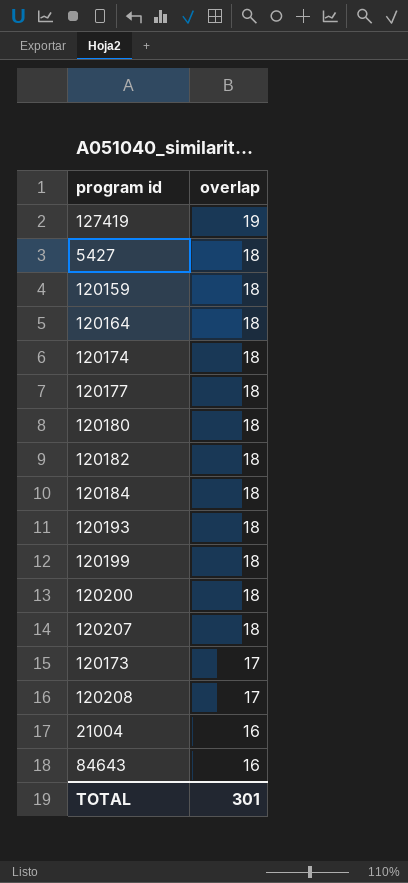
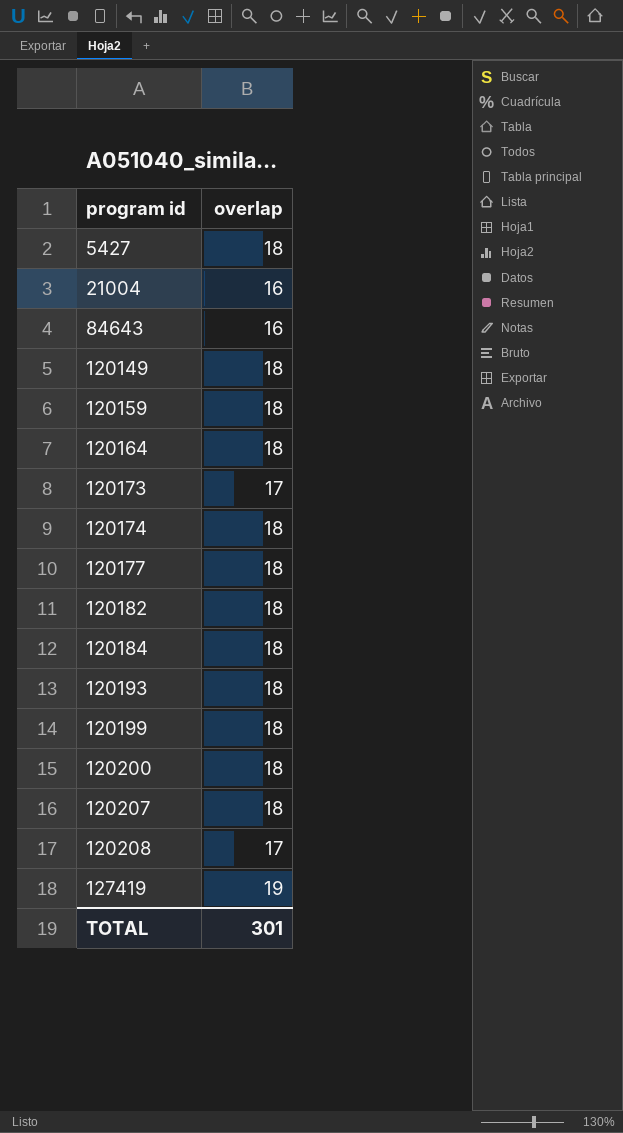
row order: overlap descending -> program id ascending
row 120180: 18 -> none
row 120149: none -> 18

